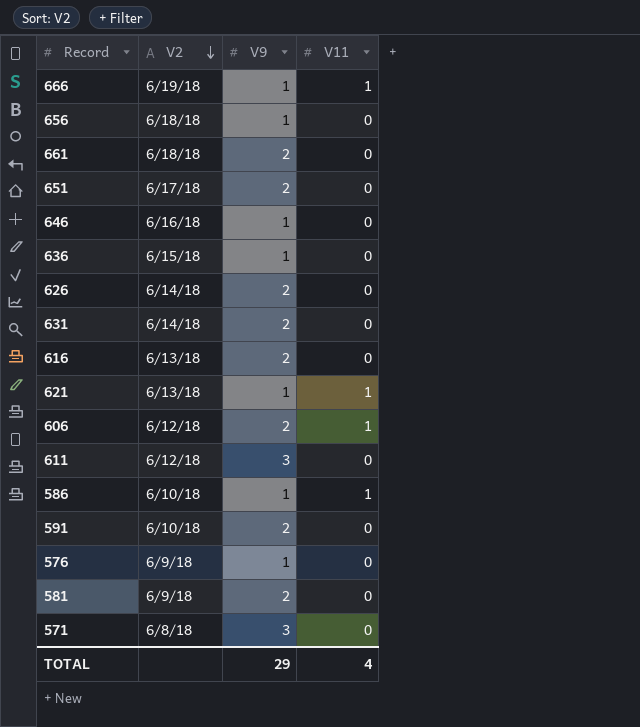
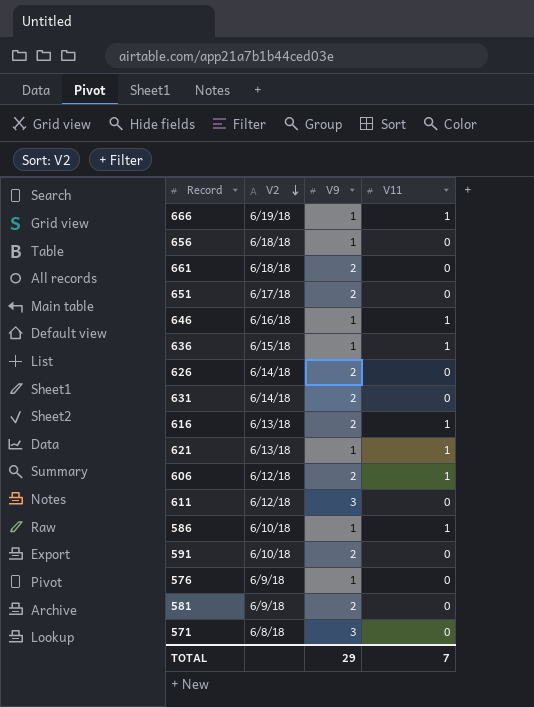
646 | V11: 0 -> 1
636 | V11: 0 -> 1
616 | V11: 0 -> 1
TOTAL | V11: 4 -> 7

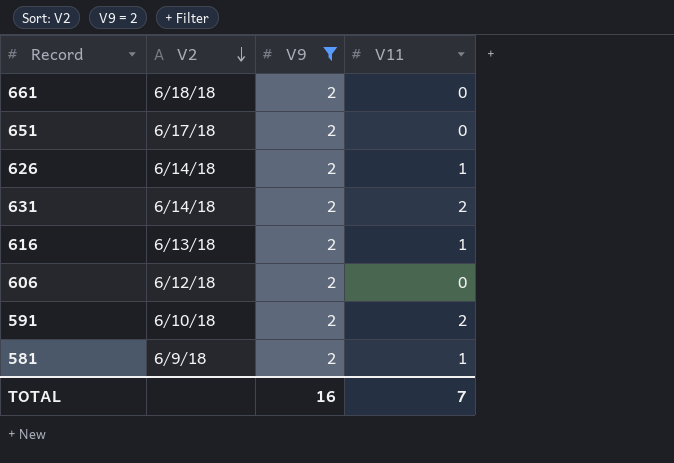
filter: none -> V9 = 2
626 | V11: 0 -> 1
631 | V11: 0 -> 2
606 | V11: 1 -> 0
591 | V11: 0 -> 2
581 | V11: 0 -> 1
TOTAL | V9: 29 -> 16

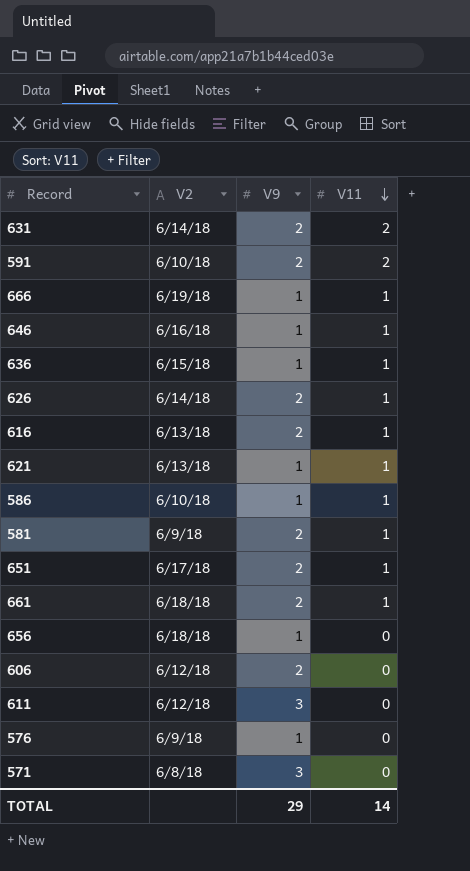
filter: V9 = 2 -> none
row order: V2 descending -> V11 descending
651 | V11: 0 -> 1
661 | V11: 0 -> 1
TOTAL | V9: 16 -> 29
TOTAL | V11: 7 -> 14

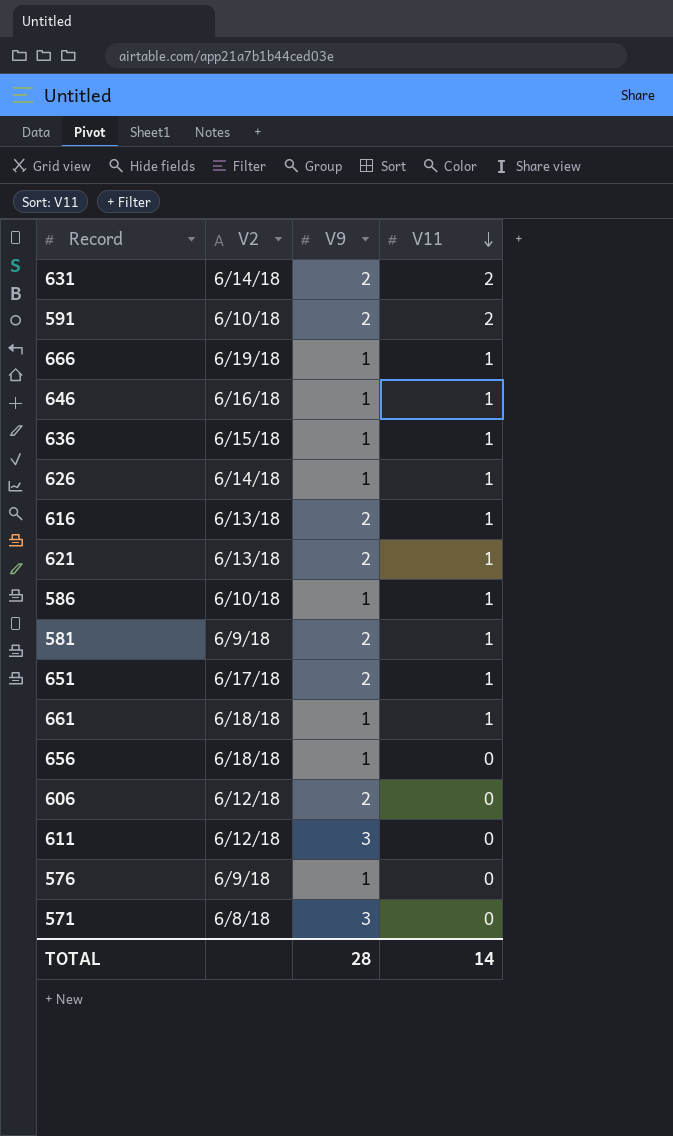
626 | V9: 2 -> 1
621 | V9: 1 -> 2
661 | V9: 2 -> 1
TOTAL | V9: 29 -> 28

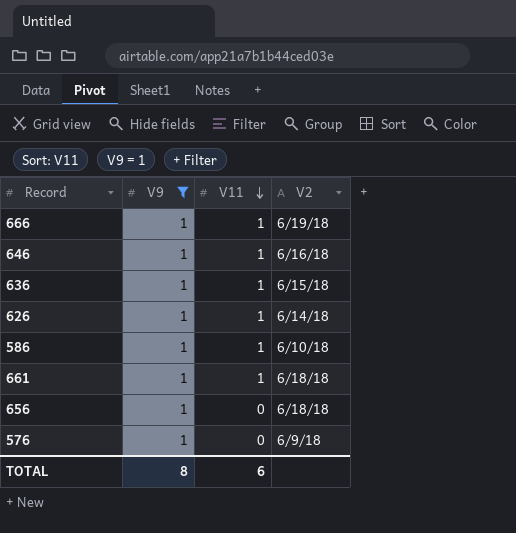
filter: none -> V9 = 1
column V2 | position: 2 -> 4
TOTAL | V9: 28 -> 8
TOTAL | V11: 14 -> 6

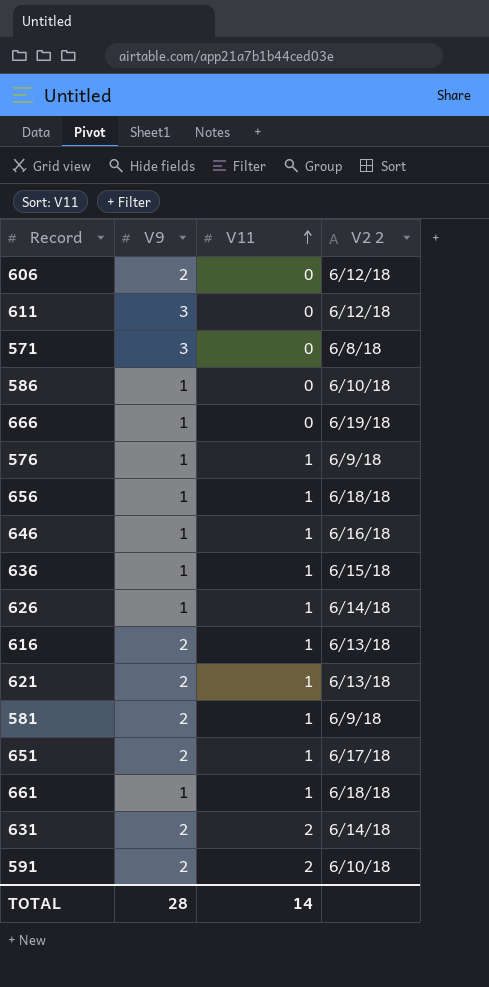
filter: V9 = 1 -> none
row order: V11 descending -> V11 ascending
column name: V2 -> V2 2
586 | V11: 1 -> 0
666 | V11: 1 -> 0
576 | V11: 0 -> 1
656 | V11: 0 -> 1
TOTAL | V9: 8 -> 28
TOTAL | V11: 6 -> 14

